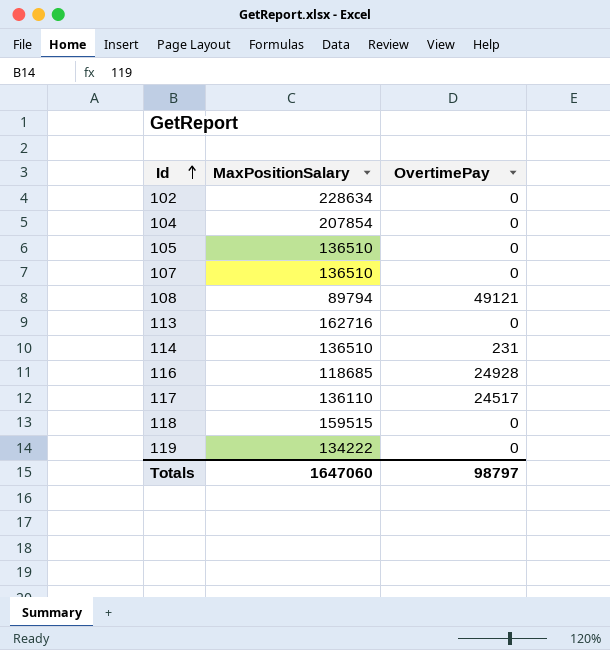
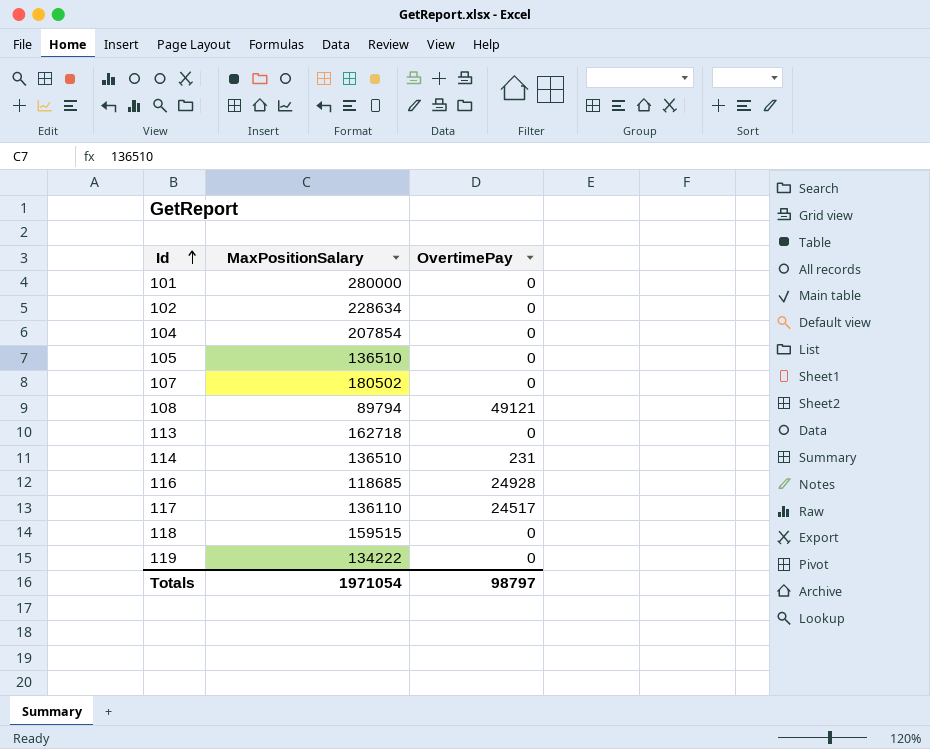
row 101: none -> 280000 | 0
107 | MaxPositionSalary: 136510 -> 180502
113 | MaxPositionSalary: 162716 -> 162718
Totals | MaxPositionSalary: 1647060 -> 1971054

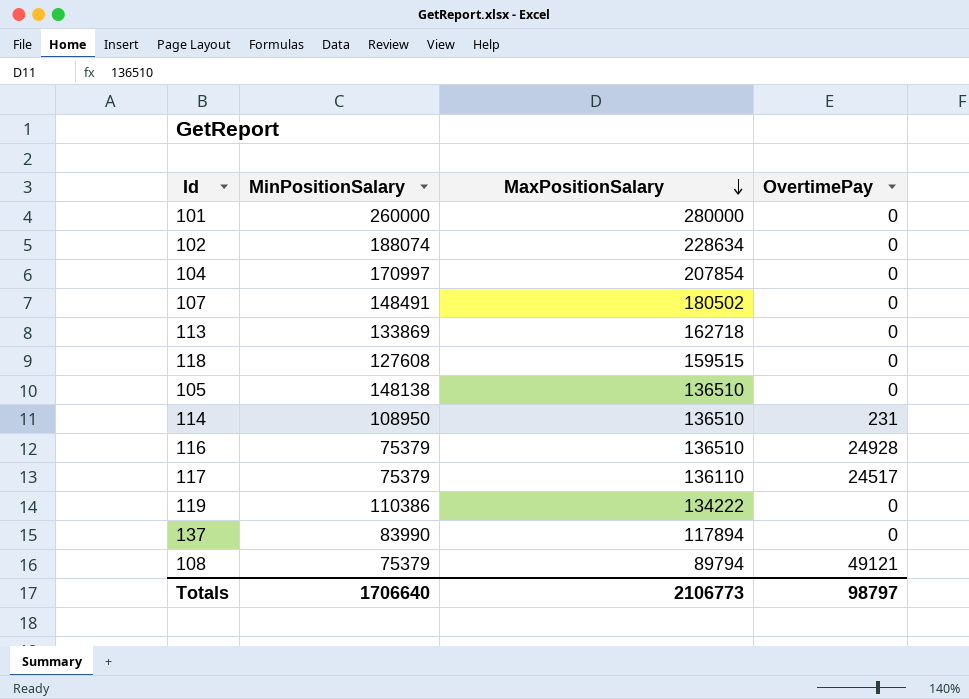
row order: Id ascending -> MaxPositionSalary descending
column MinPositionSalary | position: none -> 2
116 | MaxPositionSalary: 118685 -> 136510
row 137: none -> 83990 | 117894 | 0
Totals | MaxPositionSalary: 1971054 -> 2106773

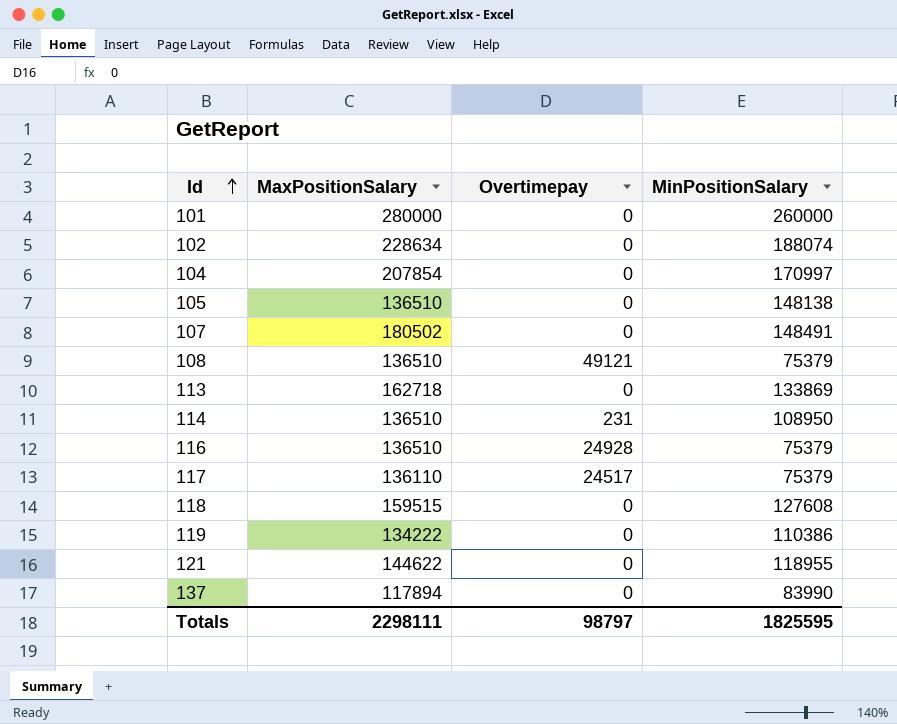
row order: MaxPositionSalary descending -> Id ascending
column name: OvertimePay -> Overtimepay
column MinPositionSalary | position: 2 -> 4
108 | MaxPositionSalary: 89794 -> 136510
row 121: none -> 144622 | 0 | 118955
Totals | MaxPositionSalary: 2106773 -> 2298111
Totals | MinPositionSalary: 1706640 -> 1825595

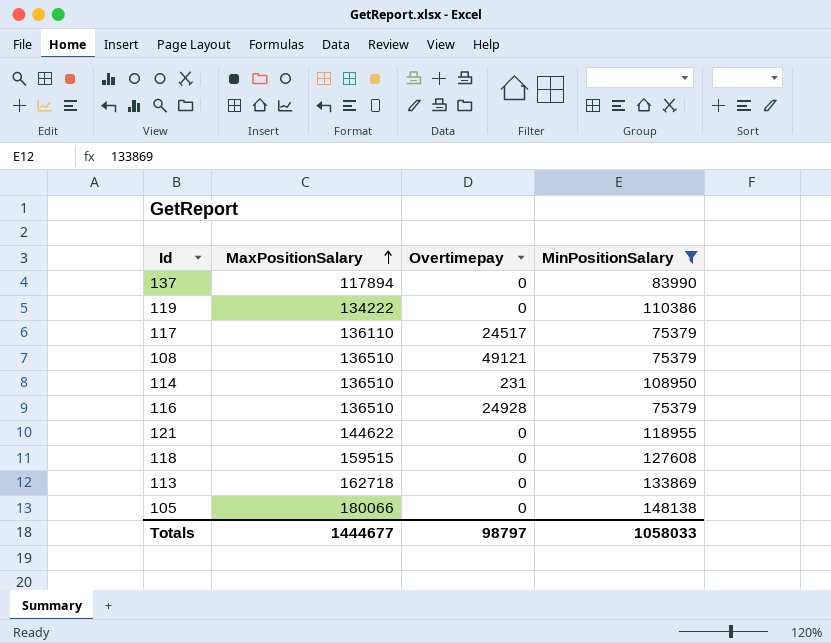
filter: none -> MinPositionSalary <= 148138
row order: Id ascending -> MaxPositionSalary ascending
105 | MaxPositionSalary: 136510 -> 180066
Totals | MaxPositionSalary: 2298111 -> 1444677
Totals | MinPositionSalary: 1825595 -> 1058033

